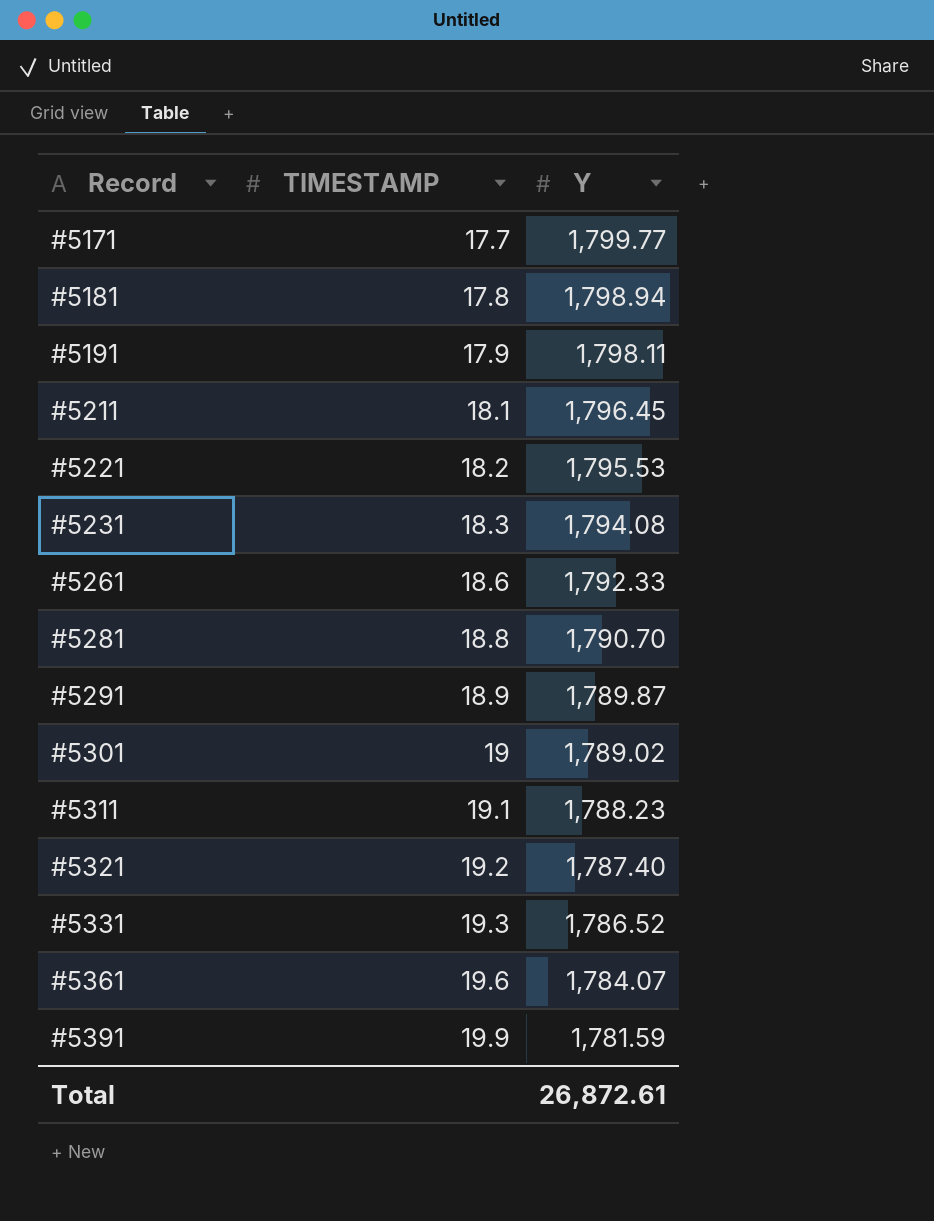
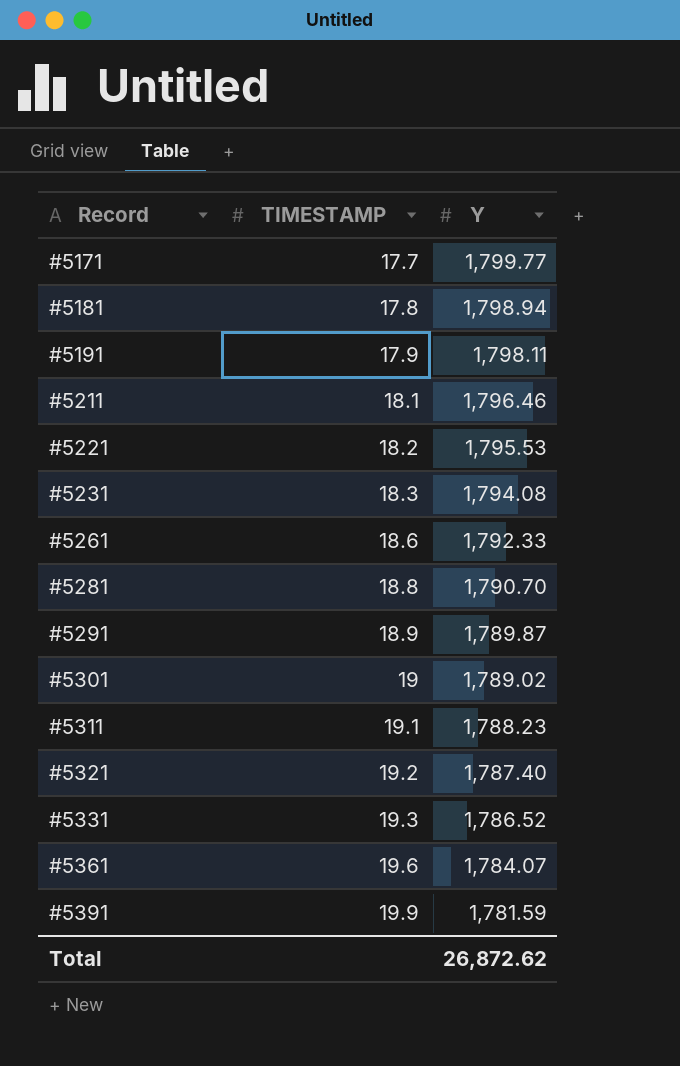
#5211 | Y: 1,796.45 -> 1,796.46
Total | Y: 26,872.61 -> 26,872.62

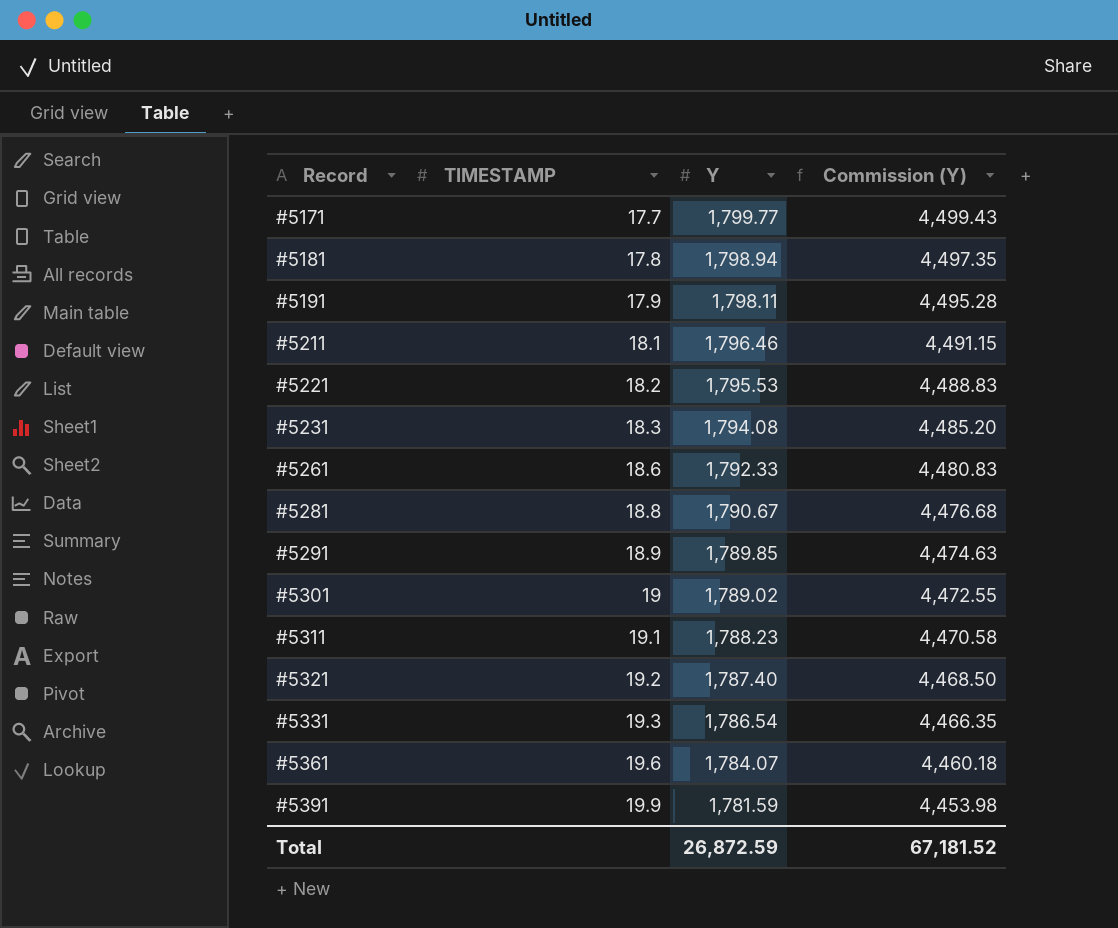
column Commission (Y) | formula: none -> [Y] * 2.5
#5281 | Y: 1,790.70 -> 1,790.67
#5291 | Y: 1,789.87 -> 1,789.85
#5331 | Y: 1,786.52 -> 1,786.54
Total | Y: 26,872.62 -> 26,872.59

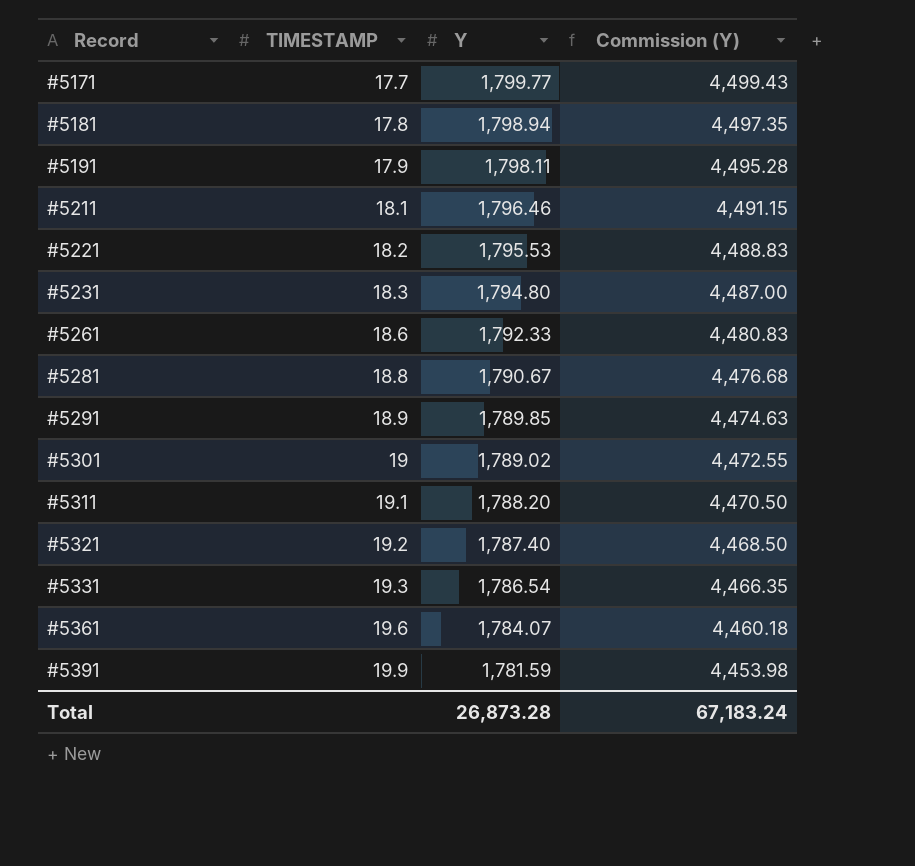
#5231 | Y: 1,794.08 -> 1,794.80
#5231 | Commission (Y): 4,485.20 -> 4,487.00
#5311 | Y: 1,788.23 -> 1,788.20
#5311 | Commission (Y): 4,470.58 -> 4,470.50
Total | Y: 26,872.59 -> 26,873.28
Total | Commission (Y): 67,181.52 -> 67,183.24

